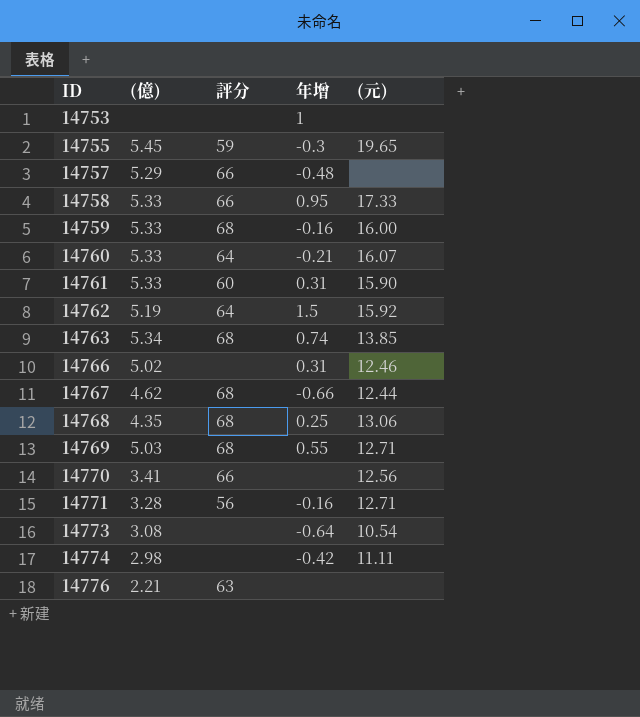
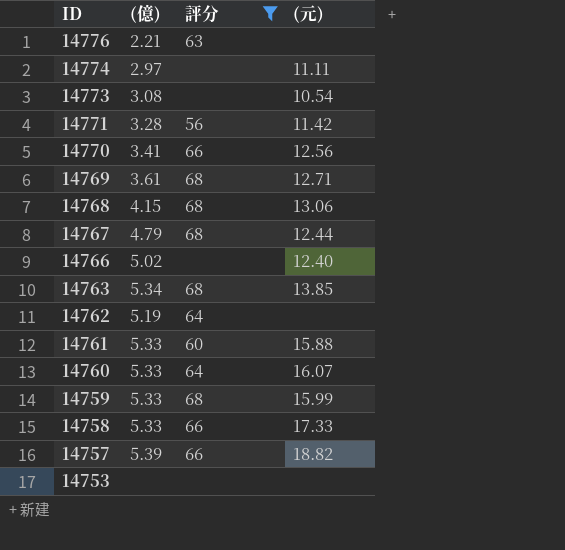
filter: none -> 評分 != 59
row order: ID ascending -> ID descending
column 年增 | position: 4 -> none
14774 | (億): 2.98 -> 2.97
14771 | (元): 12.71 -> 11.42
14769 | (億): 5.03 -> 3.61
14768 | (億): 4.35 -> 4.15
14767 | (億): 4.62 -> 4.79
14766 | (元): 12.46 -> 12.40
14762 | (元): 15.92 -> none
14761 | (元): 15.90 -> 15.88
14759 | (元): 16.00 -> 15.99
14757 | (億): 5.29 -> 5.39
14757 | (元): none -> 18.82

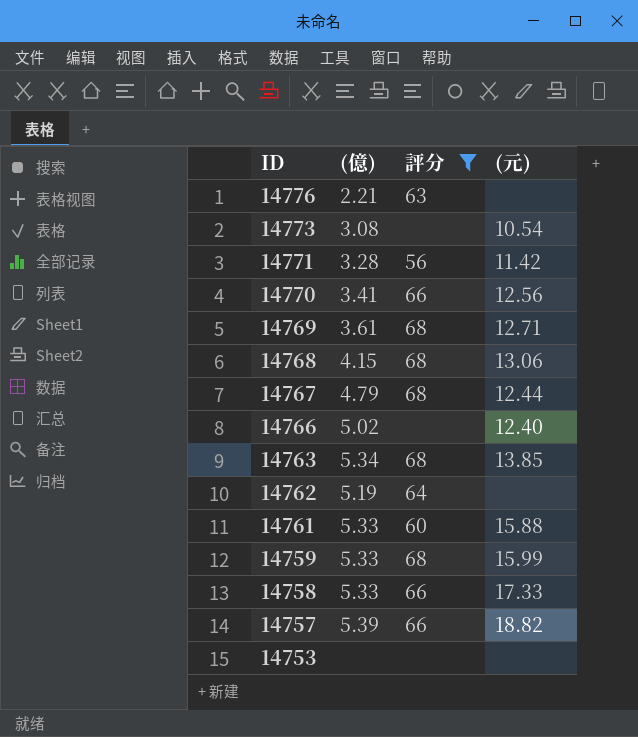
row 14774: 2.97 | none | 11.11 -> none
row 14760: 5.33 | 64 | 16.07 -> none

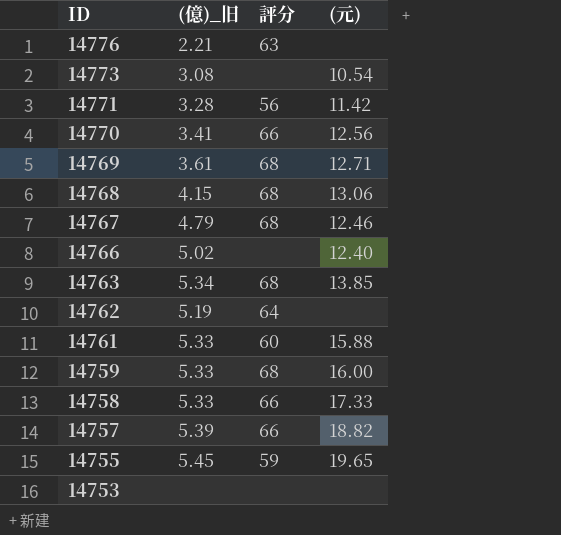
filter: 評分 != 59 -> none
column name: (億) -> (億)_旧
14767 | (元): 12.44 -> 12.46
14759 | (元): 15.99 -> 16.00

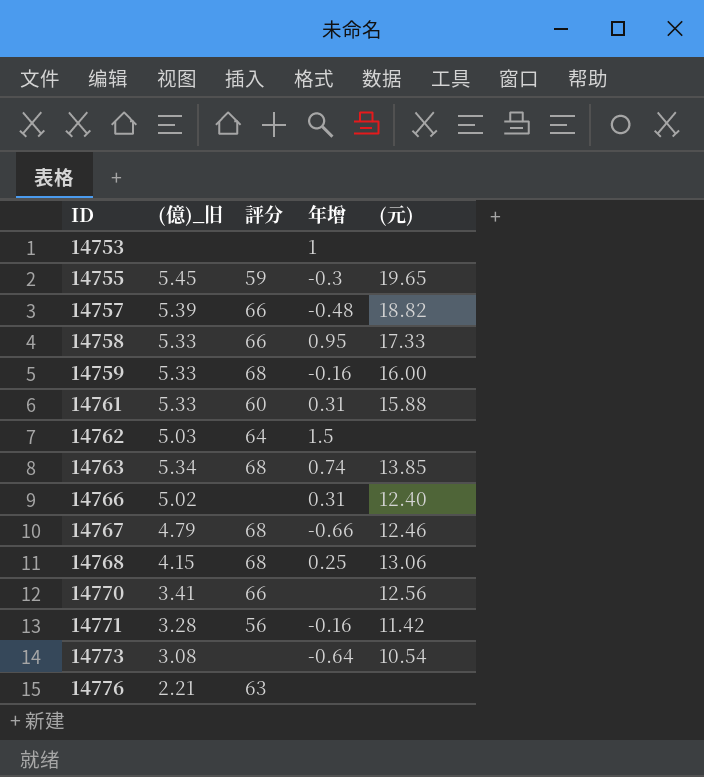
row order: ID descending -> ID ascending
column 年增 | position: none -> 4
row 14769: 3.61 | 68 | 12.71 -> none
14762 | (億)_旧: 5.19 -> 5.03

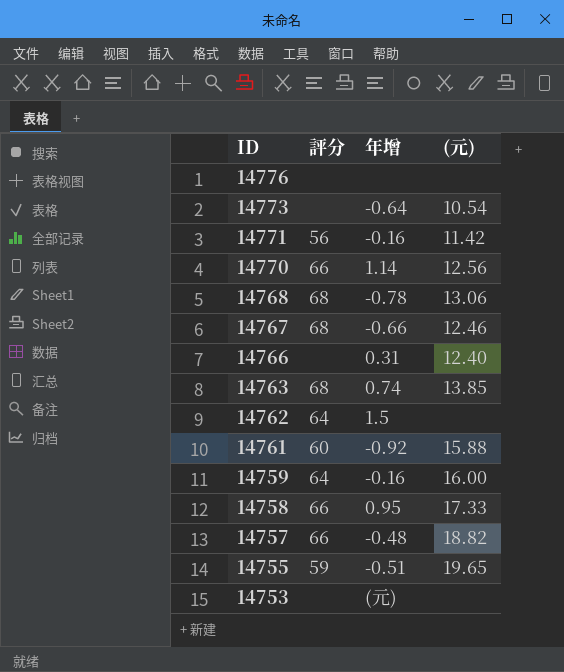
row order: ID ascending -> ID descending
column (億)_旧 | position: 2 -> none
14776 | 評分: 63 -> none
14770 | 年增: none -> 1.14
14768 | 年增: 0.25 -> -0.78
14761 | 年增: 0.31 -> -0.92
14759 | 評分: 68 -> 64
14755 | 年增: -0.3 -> -0.51
14753 | 年增: 1 -> (元)

